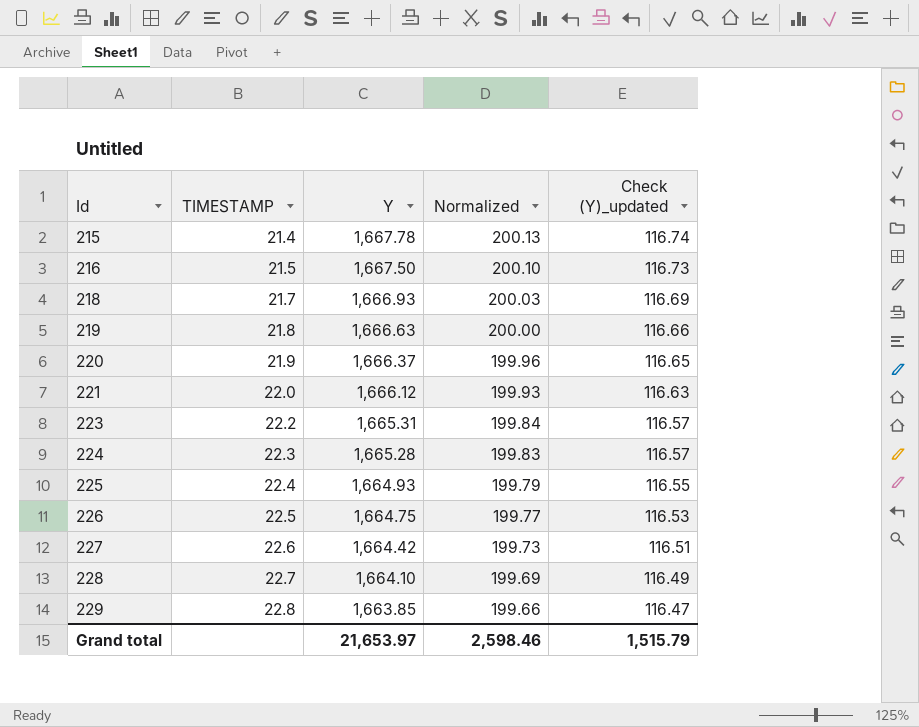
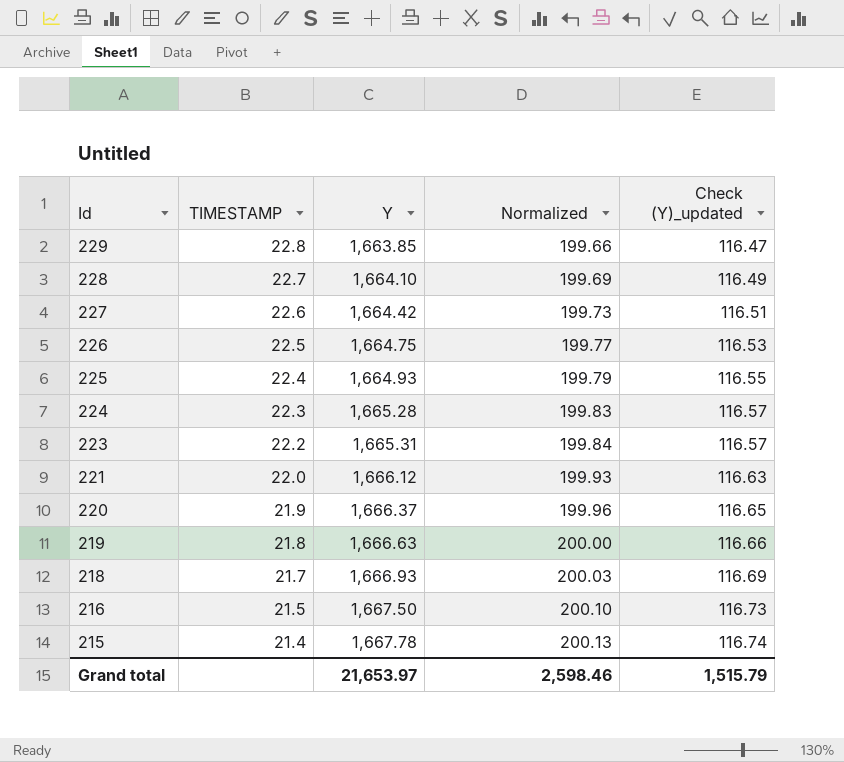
row order: Id ascending -> Id descending

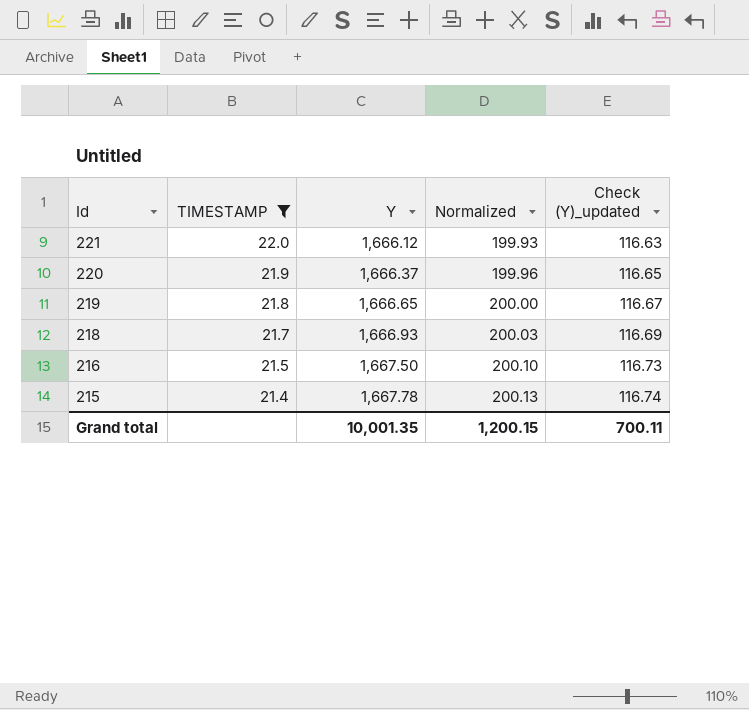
filter: none -> TIMESTAMP <= 22.0
219 | Y: 1,666.63 -> 1,666.65
219 | Check (Y)_updated: 116.66 -> 116.67
Grand total | Y: 21,653.97 -> 10,001.35
Grand total | Normalized: 2,598.46 -> 1,200.15
Grand total | Check (Y)_updated: 1,515.79 -> 700.11

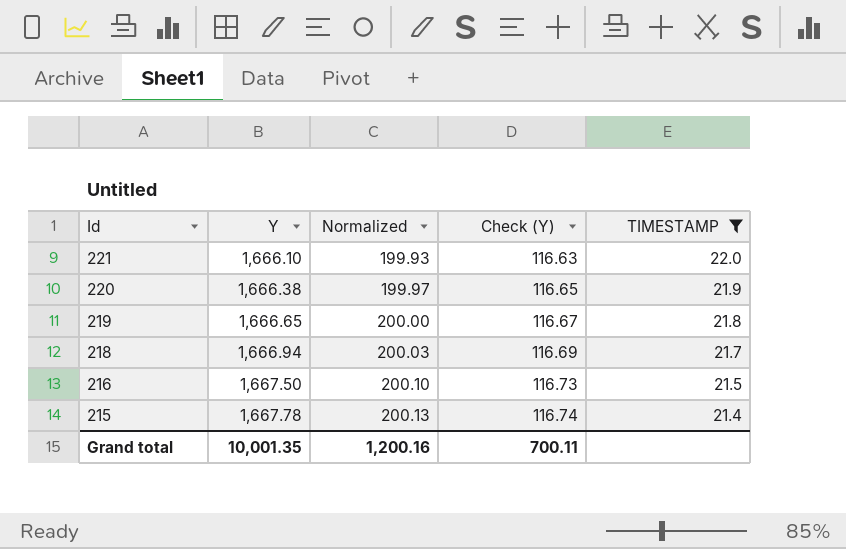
column name: Check (Y)_updated -> Check (Y)
column TIMESTAMP | position: 2 -> 5
221 | Y: 1,666.12 -> 1,666.10
220 | Y: 1,666.37 -> 1,666.38
220 | Normalized: 199.96 -> 199.97
218 | Y: 1,666.93 -> 1,666.94
Grand total | Normalized: 1,200.15 -> 1,200.16

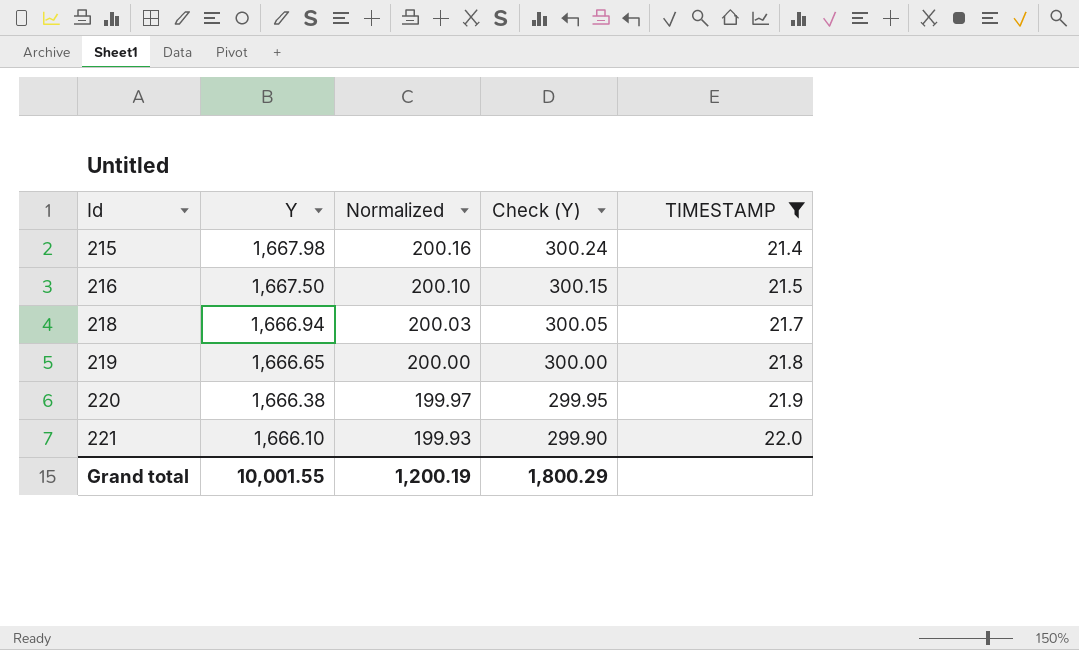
row order: Id descending -> Id ascending
column Check (Y) | formula: [Y] * 0.07 -> [Y] * 0.18
215 | Y: 1,667.78 -> 1,667.98
215 | Normalized: 200.13 -> 200.16
Grand total | Y: 10,001.35 -> 10,001.55
Grand total | Normalized: 1,200.16 -> 1,200.19
Grand total | Check (Y): 700.11 -> 1,800.29

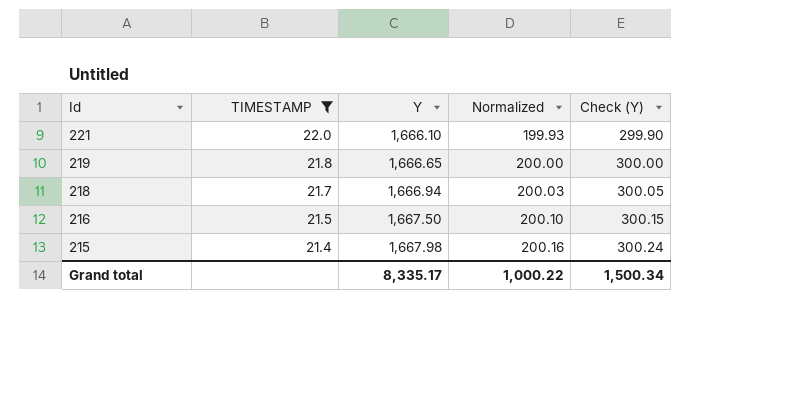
row order: Id ascending -> Id descending
column TIMESTAMP | position: 5 -> 2
row 220: 1,666.38 | 199.97 | 299.95 | 21.9 -> none
Grand total | Y: 10,001.55 -> 8,335.17
Grand total | Normalized: 1,200.19 -> 1,000.22
Grand total | Check (Y): 1,800.29 -> 1,500.34

